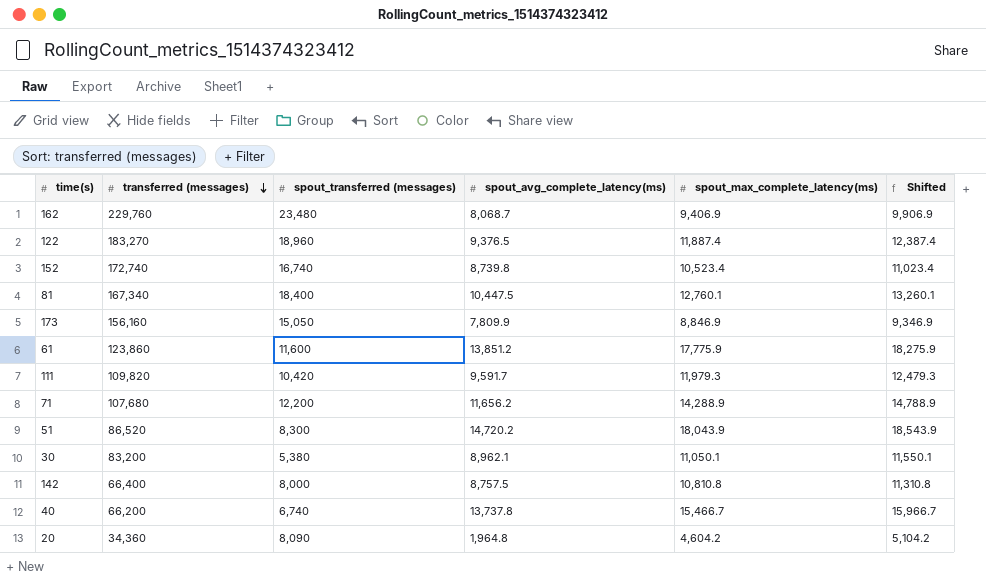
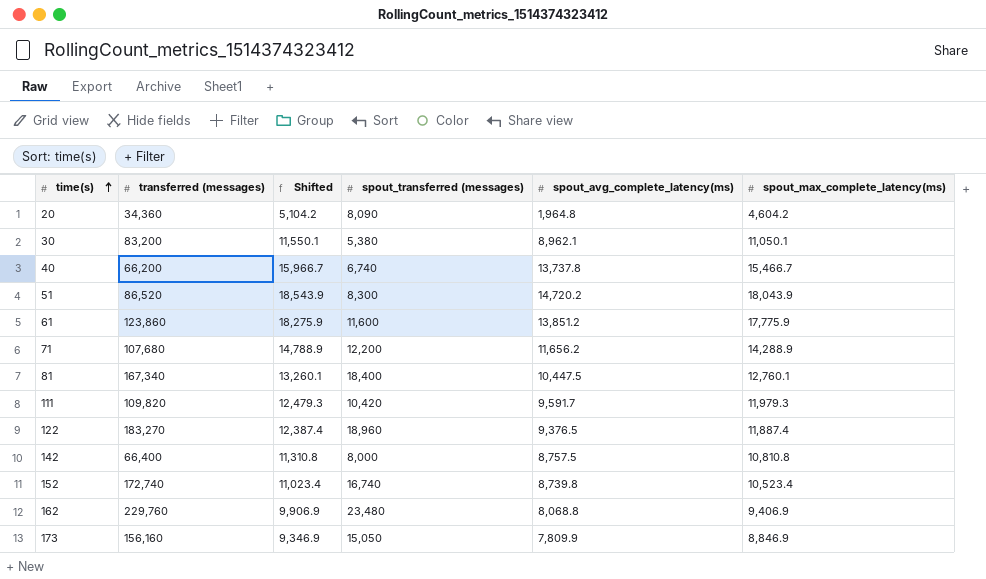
row order: transferred (messages) descending -> time(s) ascending
column Shifted | position: 6 -> 3
162 | spout_avg_complete_latency(ms): 8,068.7 -> 8,068.8

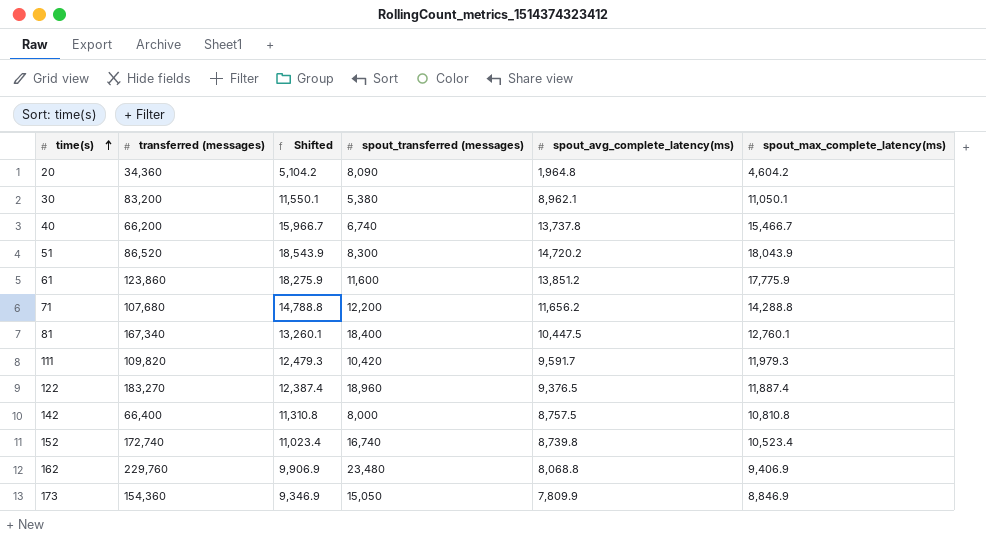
71 | Shifted: 14,788.9 -> 14,788.8
71 | spout_max_complete_latency(ms): 14,288.9 -> 14,288.8
173 | transferred (messages): 156,160 -> 154,360

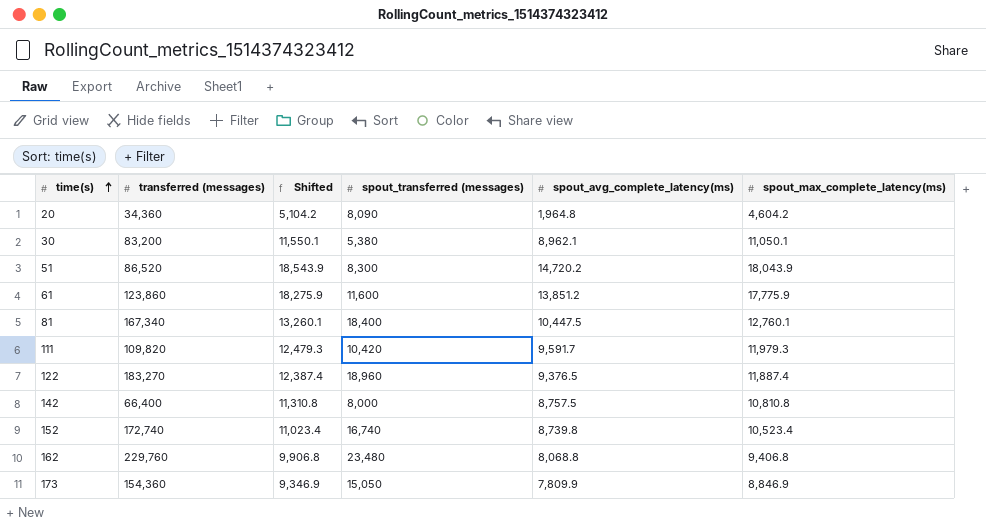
row 40: 66,200 | 15,966.7 | 6,740 | 13,737.8 | 15,466.7 -> none
row 71: 107,680 | 14,788.8 | 12,200 | 11,656.2 | 14,288.8 -> none
162 | Shifted: 9,906.9 -> 9,906.8
162 | spout_max_complete_latency(ms): 9,406.9 -> 9,406.8

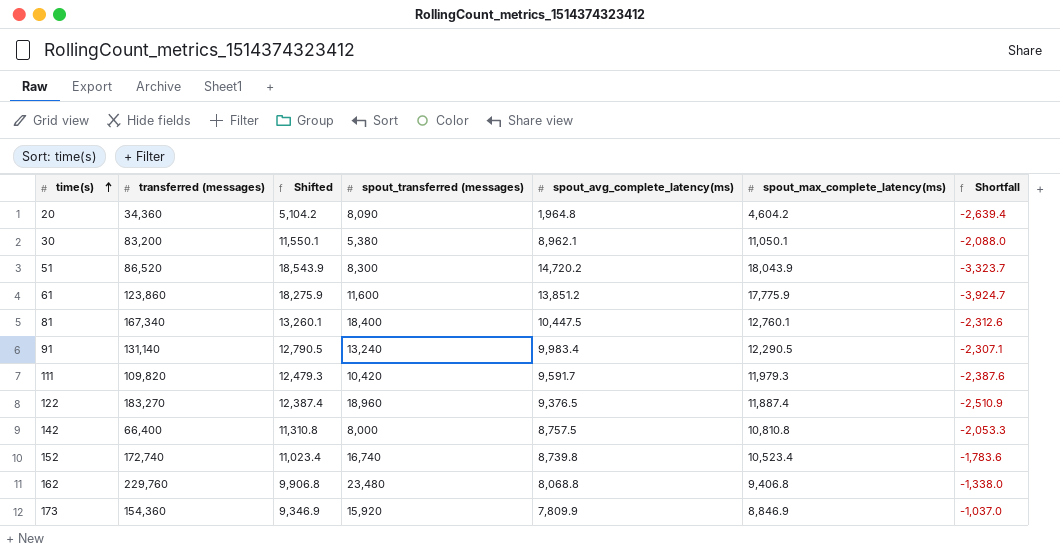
column Shortfall | formula: none -> [spout_avg_complete_latency(ms)] - [spout_max_complete_latency(ms)]
row 91: none -> 131,140 | 12,790.5 | 13,240 | 9,983.4 | 12,290.5 | -2,307.1
173 | spout_transferred (messages): 15,050 -> 15,920

